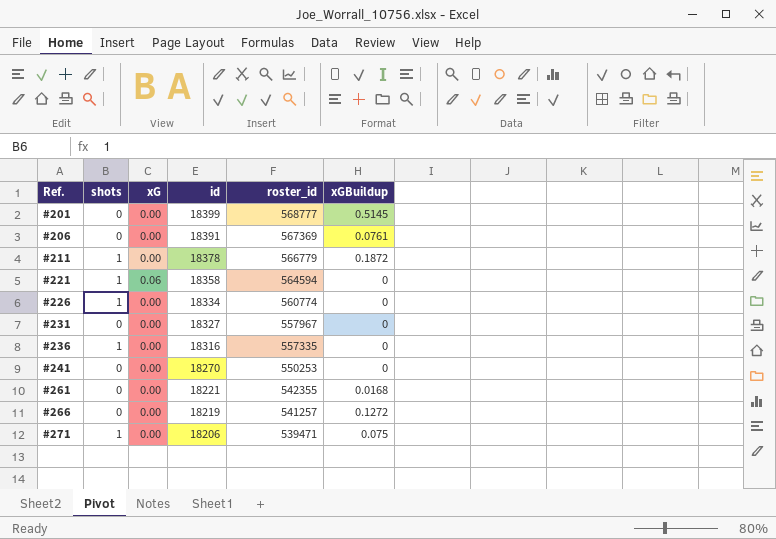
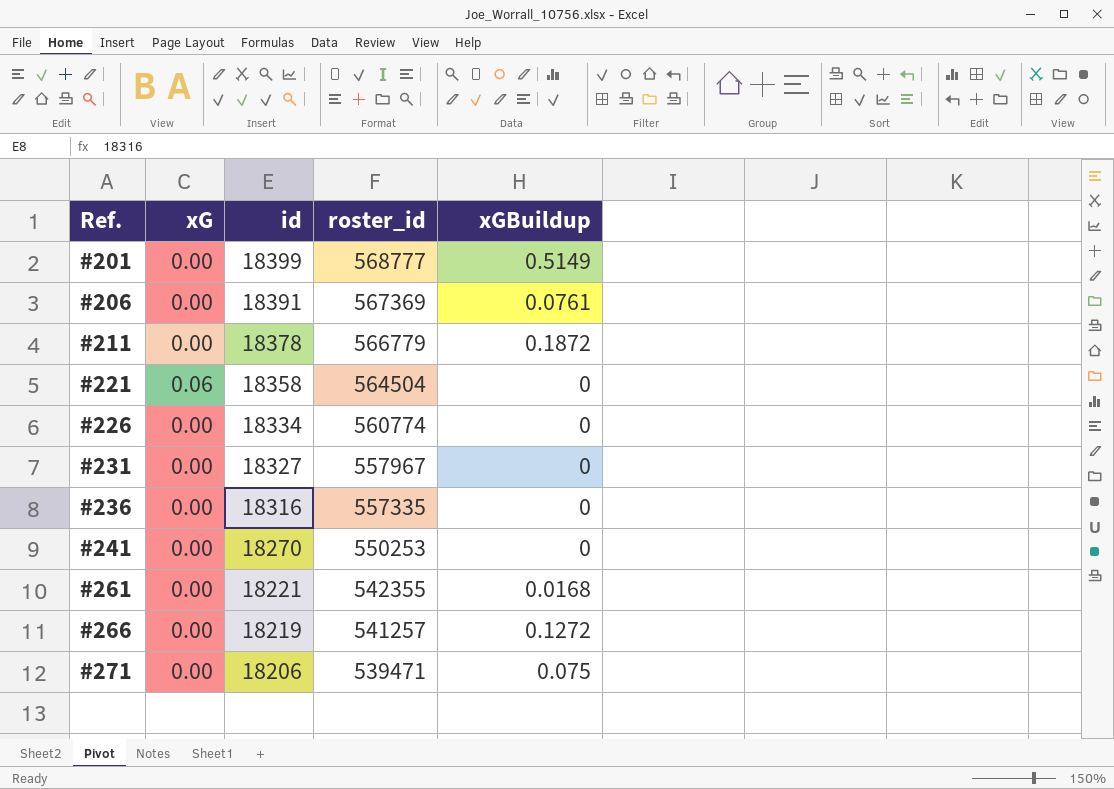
column shots | position: 2 -> none
#201 | xGBuildup: 0.5145 -> 0.5149
#221 | roster_id: 564594 -> 564504

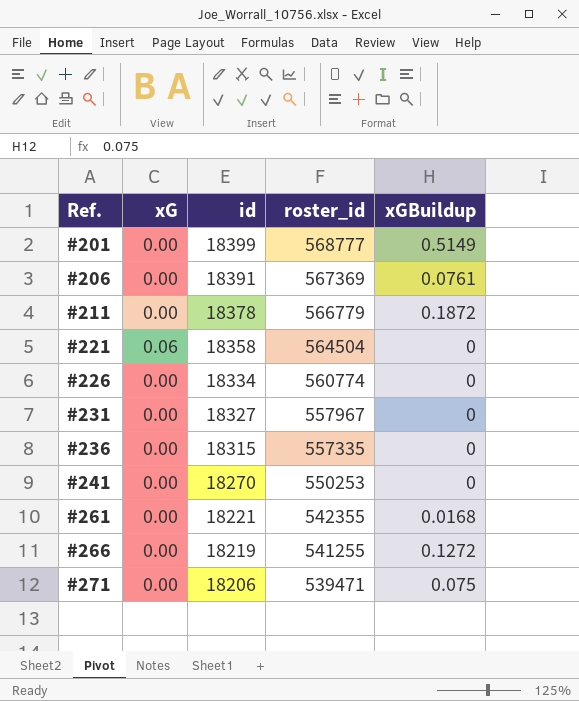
#236 | id: 18316 -> 18315
#266 | roster_id: 541257 -> 541255

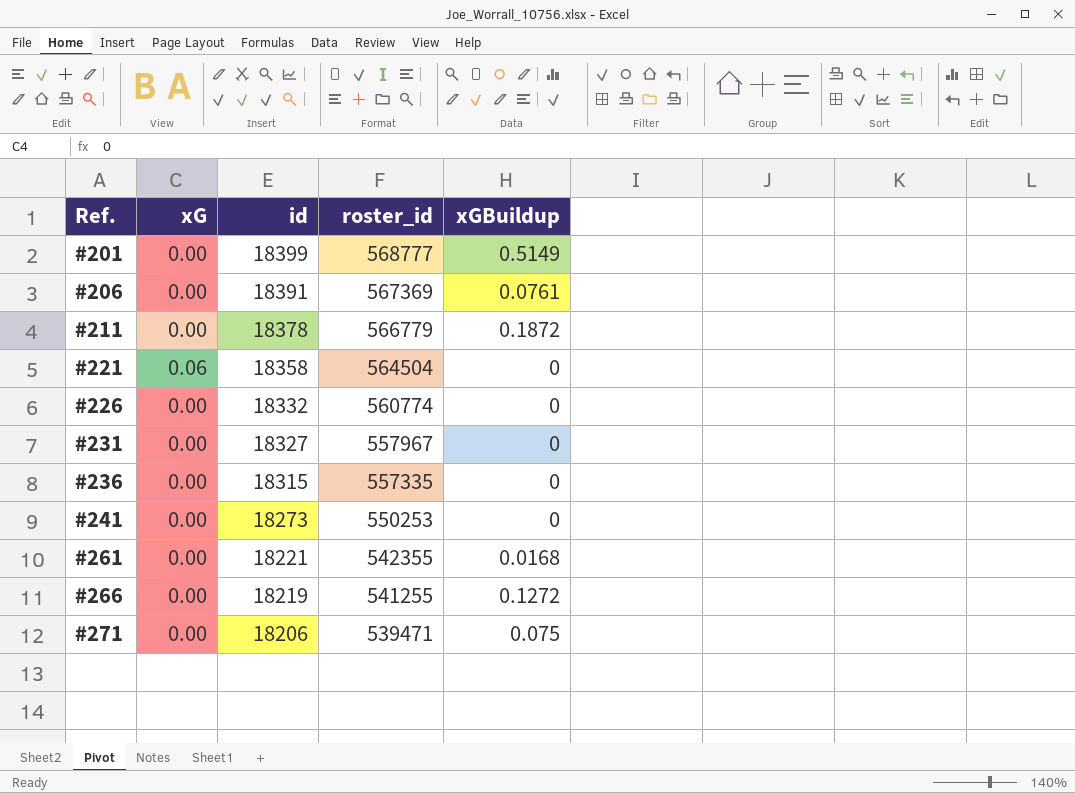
#226 | id: 18334 -> 18332
#241 | id: 18270 -> 18273

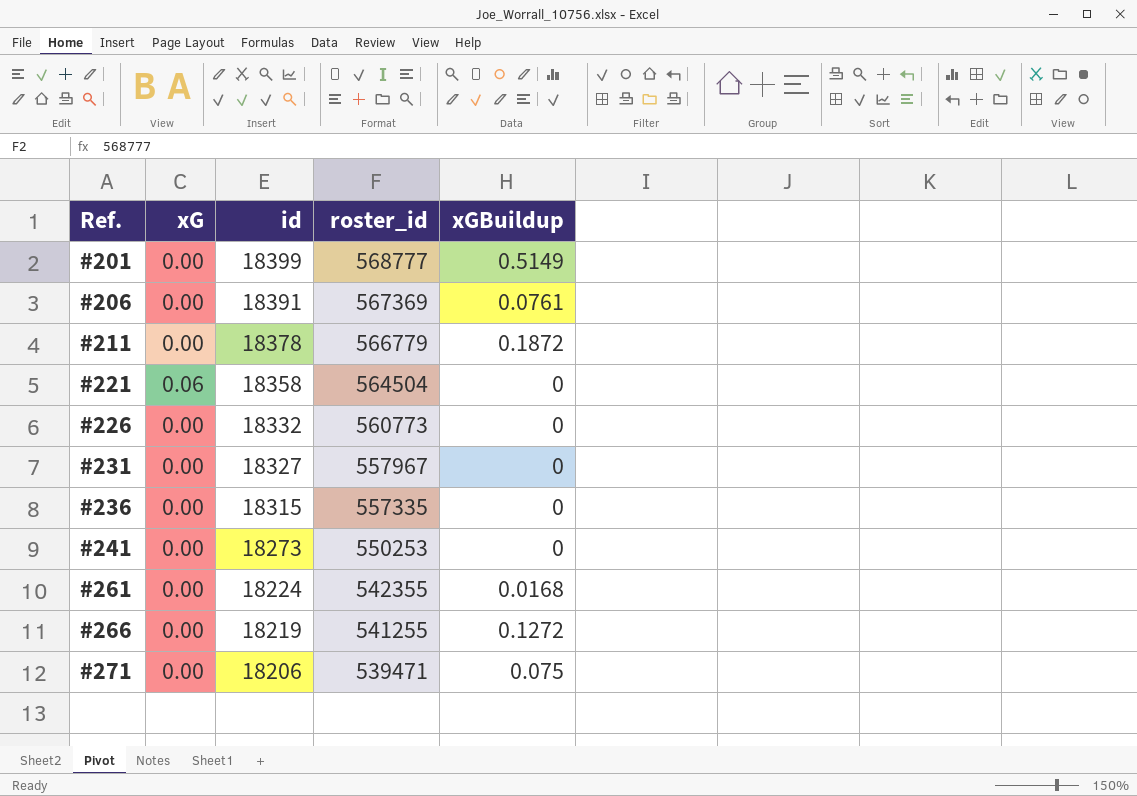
#226 | roster_id: 560774 -> 560773
#261 | id: 18221 -> 18224

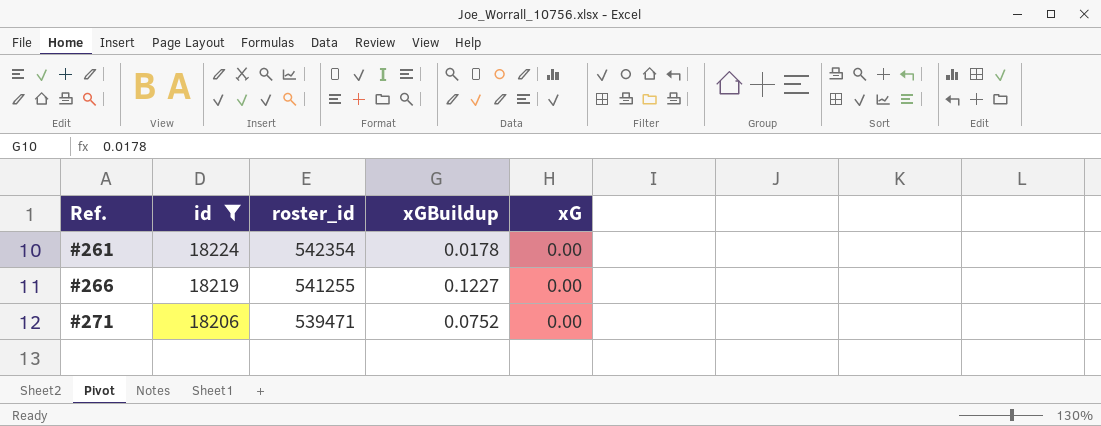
filter: none -> id <= 18224
column xG | position: 2 -> 5
#261 | roster_id: 542355 -> 542354
#261 | xGBuildup: 0.0168 -> 0.0178
#266 | xGBuildup: 0.1272 -> 0.1227
#271 | xGBuildup: 0.075 -> 0.0752

